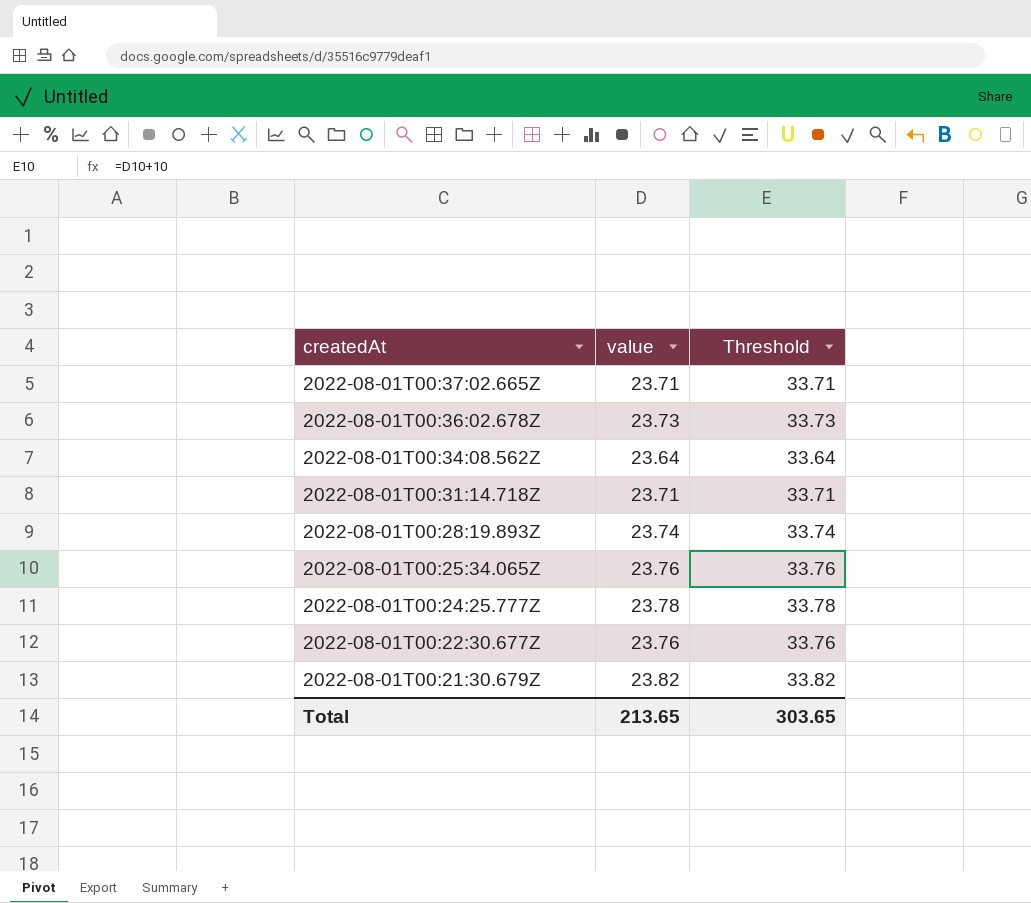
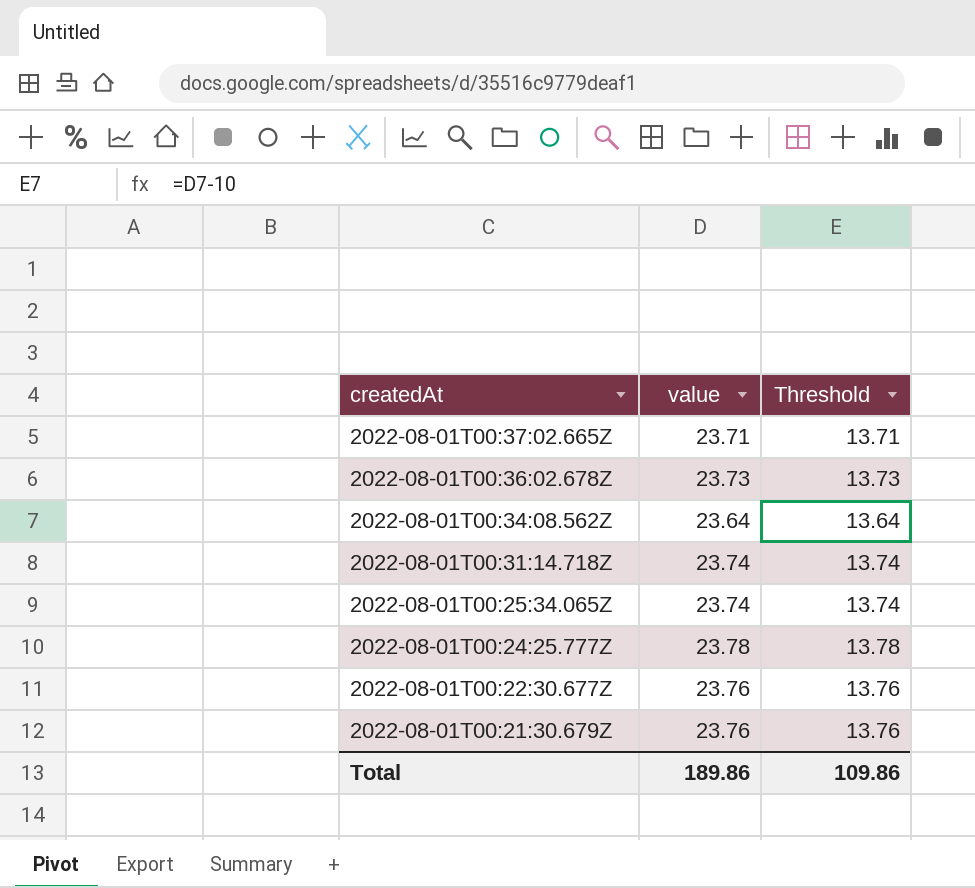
column Threshold | formula: [value] + 10 -> [value] - 10
row 2022-08-01T00:28:19.893Z: 23.74 | 33.74 -> none
2022-08-01T00:31:14.718Z | value: 23.71 -> 23.74
2022-08-01T00:25:34.065Z | value: 23.76 -> 23.74
2022-08-01T00:21:30.679Z | value: 23.82 -> 23.76
Total | value: 213.65 -> 189.86
Total | Threshold: 303.65 -> 109.86

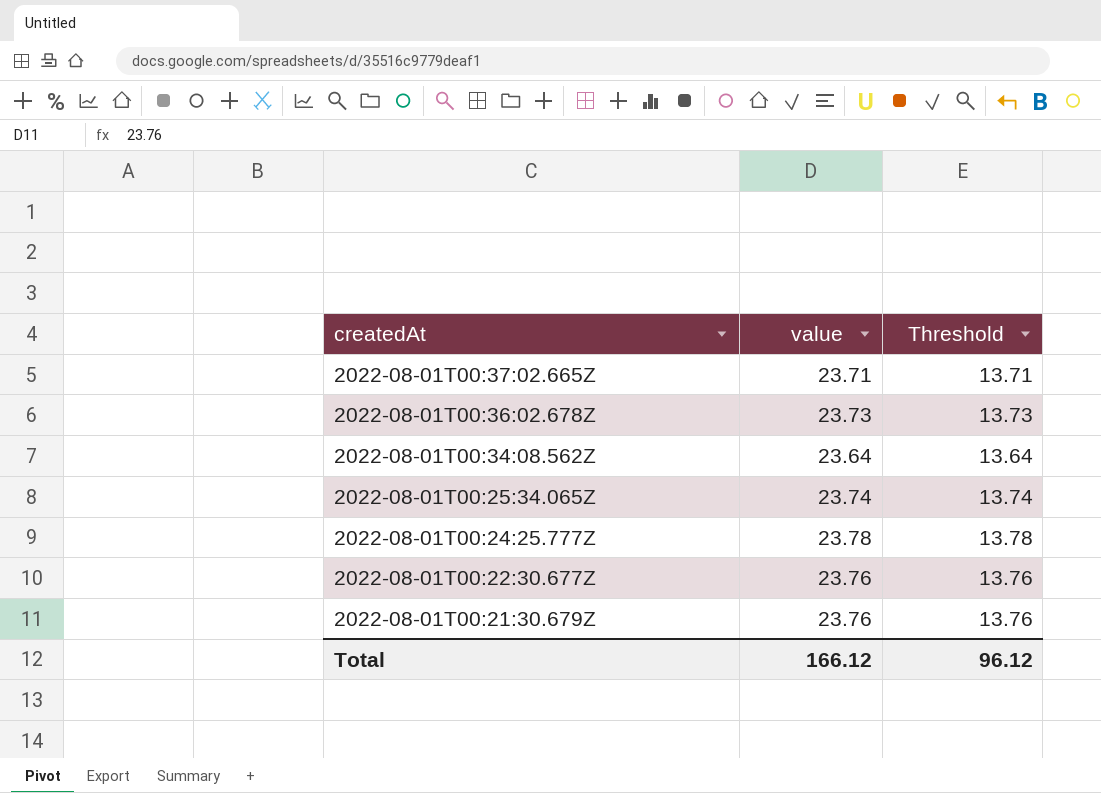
row 2022-08-01T00:31:14.718Z: 23.74 | 13.74 -> none
Total | value: 189.86 -> 166.12
Total | Threshold: 109.86 -> 96.12

